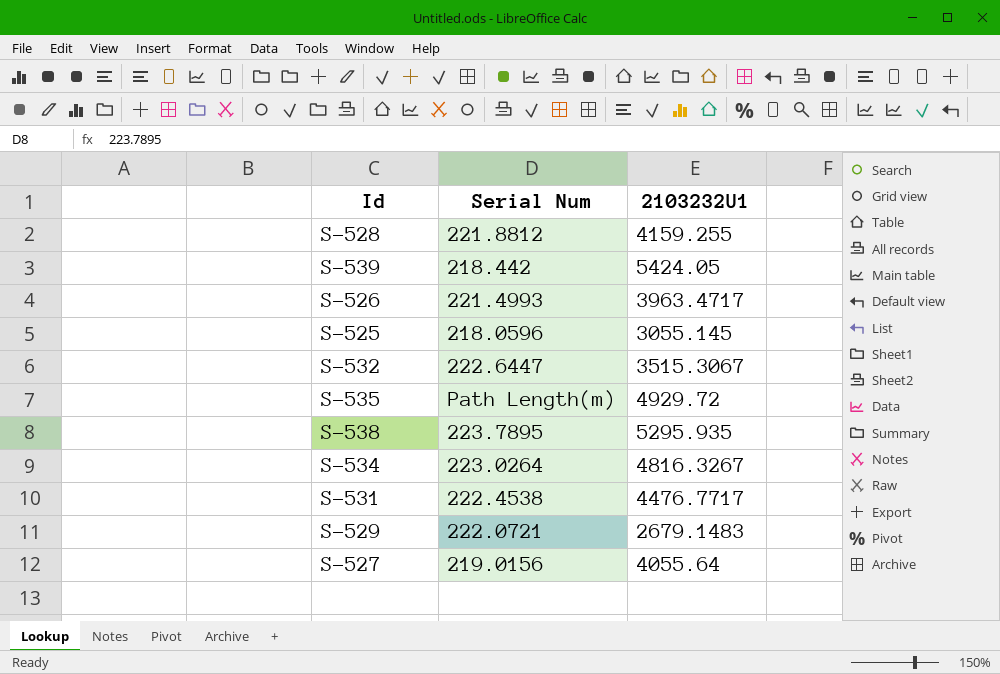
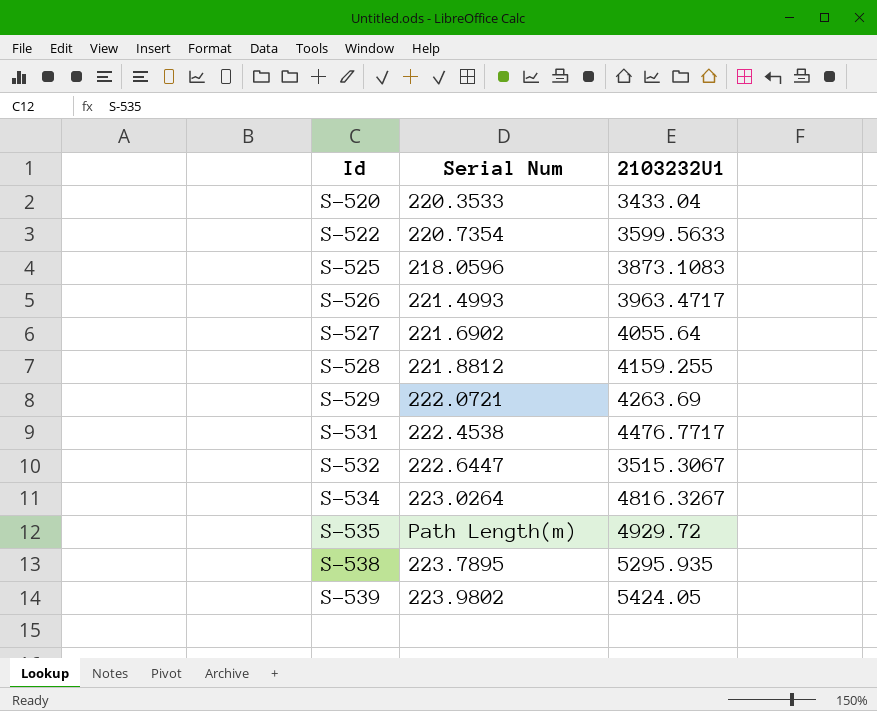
row order: none -> Id ascending
row S-520: none -> 220.3533 | 3433.04
row S-522: none -> 220.7354 | 3599.5633
S-525 | 2103232U1: 3055.145 -> 3873.1083
S-527 | Serial Num: 219.0156 -> 221.6902
S-529 | 2103232U1: 2679.1483 -> 4263.69
S-539 | Serial Num: 218.442 -> 223.9802

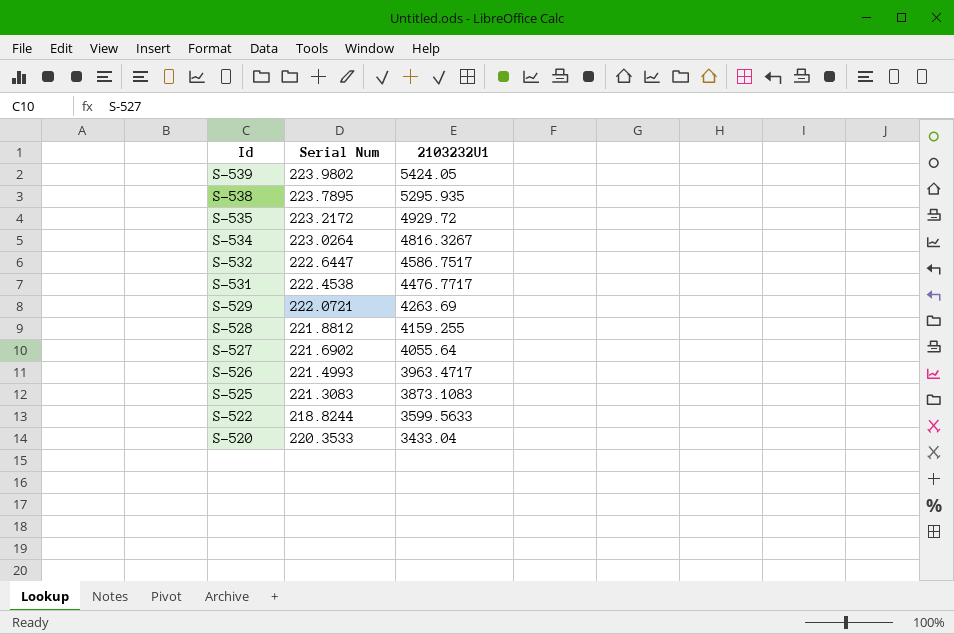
row order: Id ascending -> Id descending
S-535 | Serial Num: Path Length(m) -> 223.2172
S-532 | 2103232U1: 3515.3067 -> 4586.7517
S-525 | Serial Num: 218.0596 -> 221.3083
S-522 | Serial Num: 220.7354 -> 218.8244

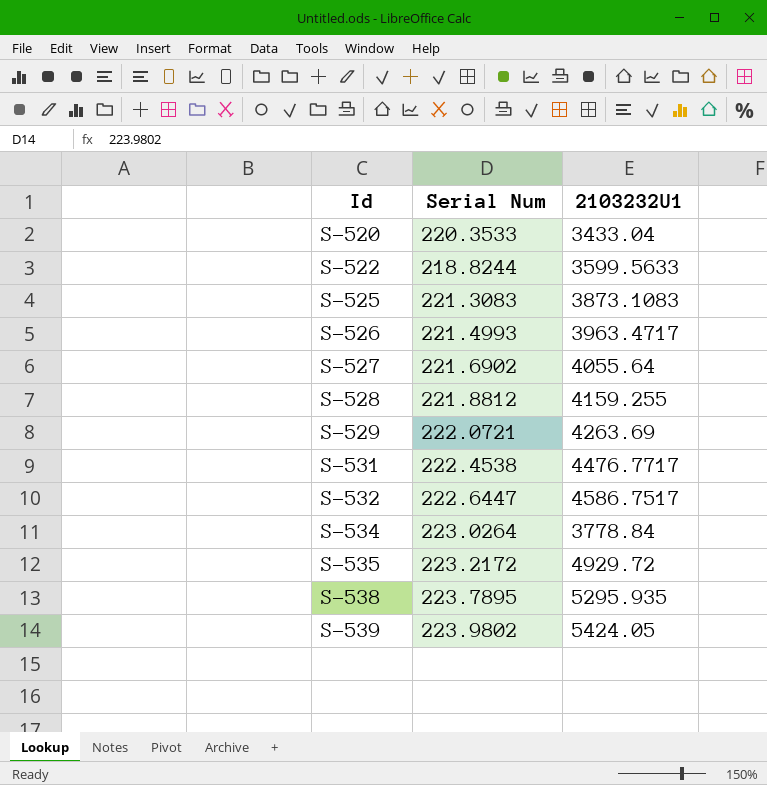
row order: Id descending -> Id ascending
S-534 | 2103232U1: 4816.3267 -> 3778.84

